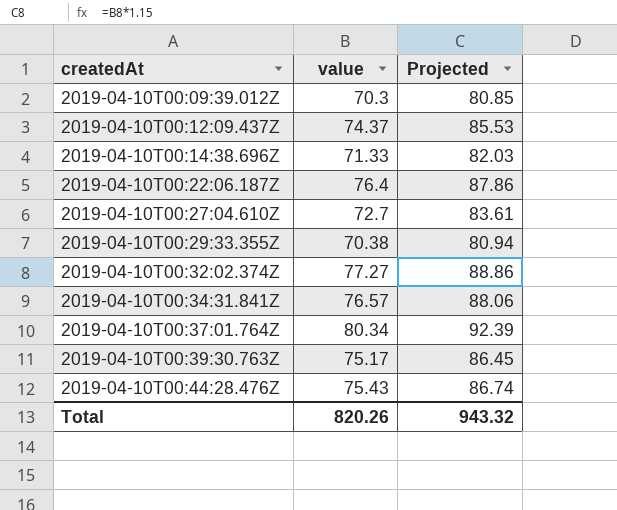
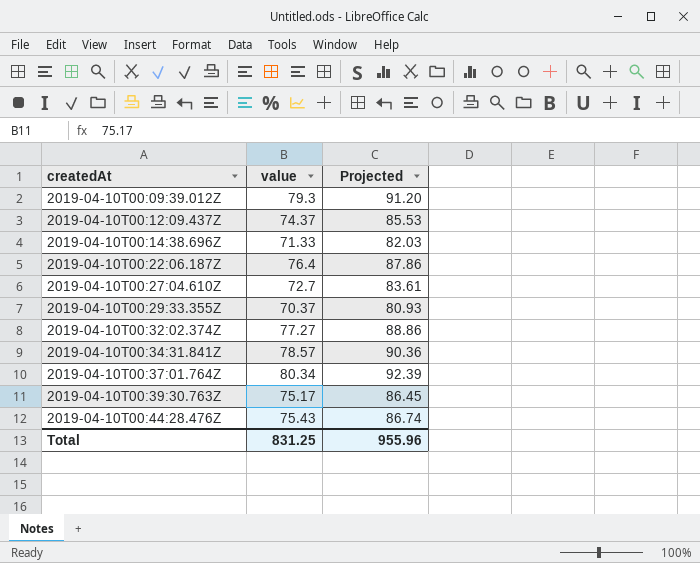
2019-04-10T00:09:39.012Z | value: 70.3 -> 79.3
2019-04-10T00:09:39.012Z | Projected: 80.85 -> 91.20
2019-04-10T00:29:33.355Z | value: 70.38 -> 70.37
2019-04-10T00:29:33.355Z | Projected: 80.94 -> 80.93
2019-04-10T00:34:31.841Z | value: 76.57 -> 78.57
2019-04-10T00:34:31.841Z | Projected: 88.06 -> 90.36
Total | value: 820.26 -> 831.25
Total | Projected: 943.32 -> 955.96

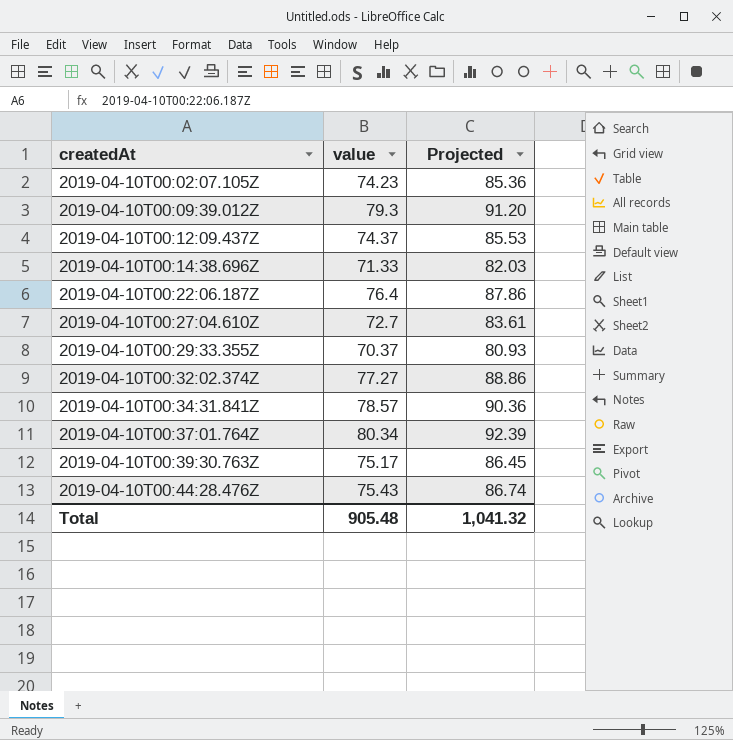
row 2019-04-10T00:02:07.105Z: none -> 74.23 | 85.36
Total | value: 831.25 -> 905.48
Total | Projected: 955.96 -> 1,041.32

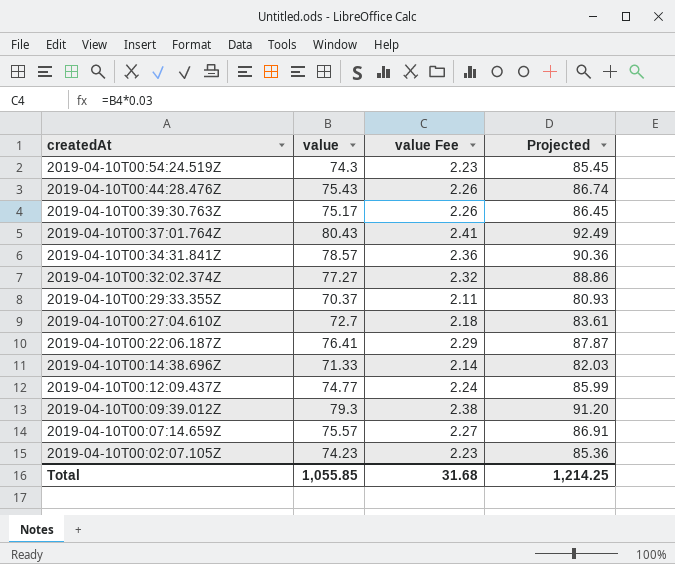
row order: createdAt ascending -> createdAt descending
column value Fee | formula: none -> [value] * 0.03
row 2019-04-10T00:54:24.519Z: none -> 74.3 | 2.23 | 85.45
2019-04-10T00:37:01.764Z | value: 80.34 -> 80.43
2019-04-10T00:37:01.764Z | Projected: 92.39 -> 92.49
2019-04-10T00:22:06.187Z | value: 76.4 -> 76.41
2019-04-10T00:22:06.187Z | Projected: 87.86 -> 87.87
2019-04-10T00:12:09.437Z | value: 74.37 -> 74.77
2019-04-10T00:12:09.437Z | Projected: 85.53 -> 85.99
row 2019-04-10T00:07:14.659Z: none -> 75.57 | 2.27 | 86.91
Total | value: 905.48 -> 1,055.85
Total | Projected: 1,041.32 -> 1,214.25

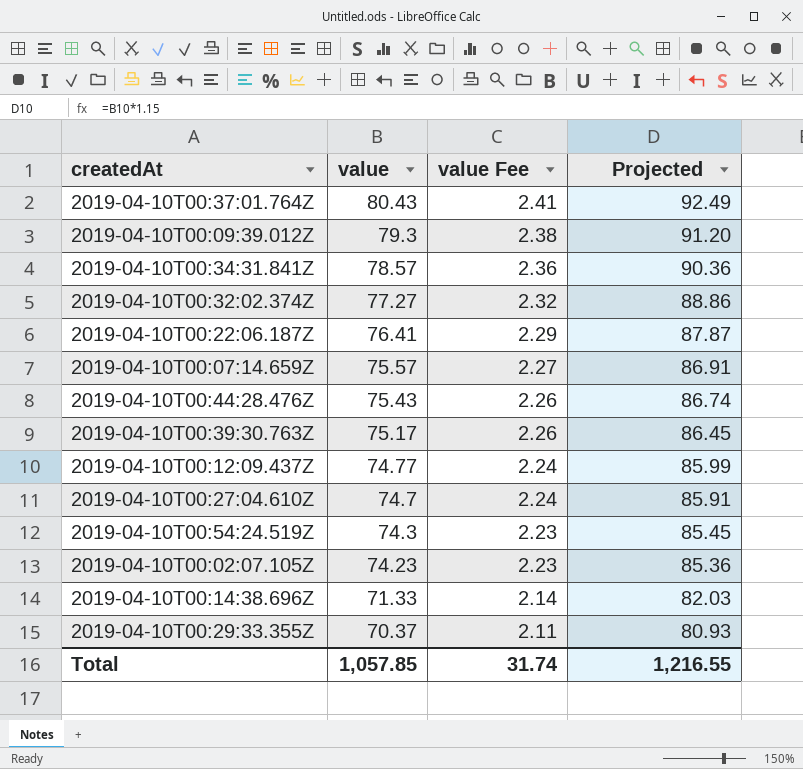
row order: createdAt descending -> value descending
2019-04-10T00:27:04.610Z | value: 72.7 -> 74.7
2019-04-10T00:27:04.610Z | value Fee: 2.18 -> 2.24
2019-04-10T00:27:04.610Z | Projected: 83.61 -> 85.91
Total | value: 1,055.85 -> 1,057.85
Total | value Fee: 31.68 -> 31.74
Total | Projected: 1,214.25 -> 1,216.55

